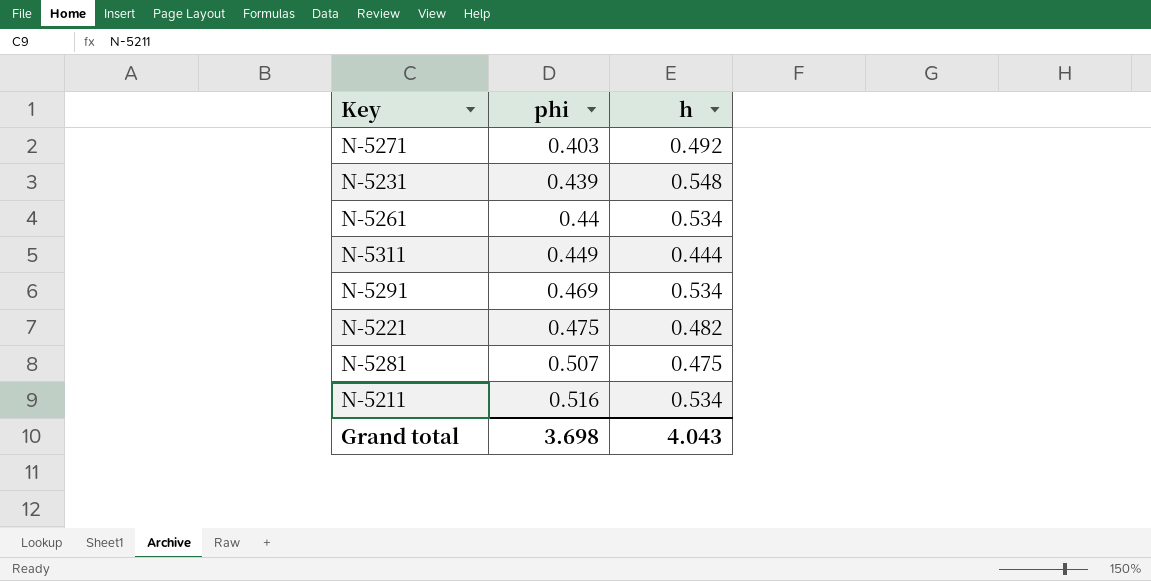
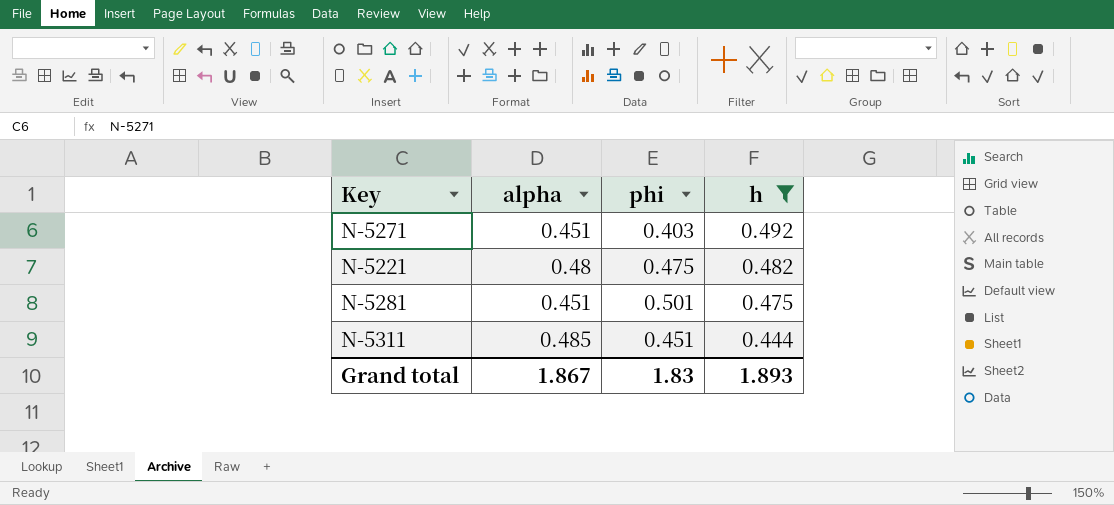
filter: none -> h <= 0.492
row order: phi ascending -> h descending
column alpha | position: none -> 2
N-5281 | phi: 0.507 -> 0.501
N-5311 | phi: 0.449 -> 0.451
Grand total | phi: 3.698 -> 1.83
Grand total | h: 4.043 -> 1.893

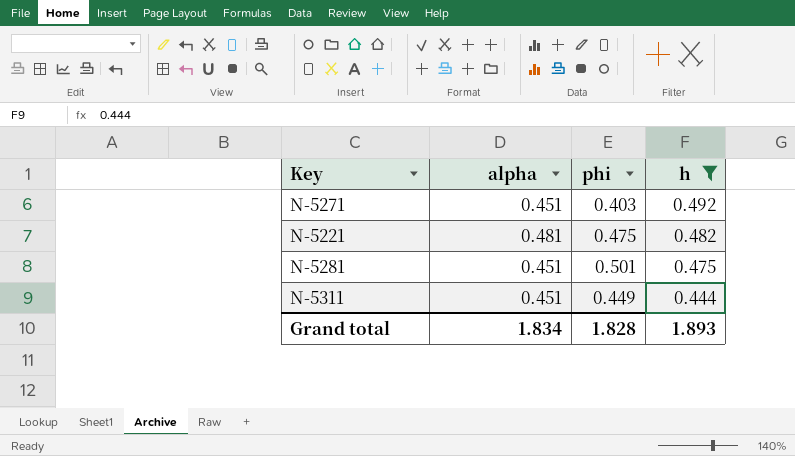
N-5221 | alpha: 0.48 -> 0.481
N-5311 | alpha: 0.485 -> 0.451
N-5311 | phi: 0.451 -> 0.449
Grand total | alpha: 1.867 -> 1.834
Grand total | phi: 1.83 -> 1.828

